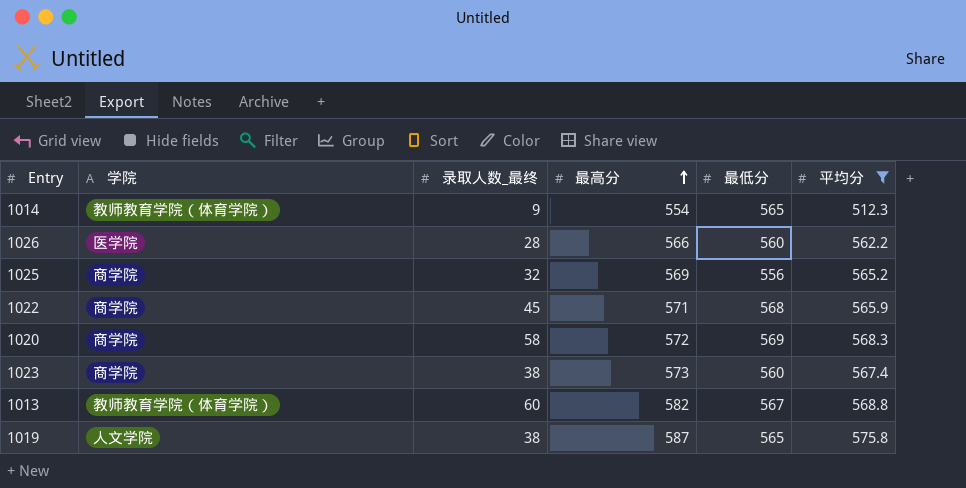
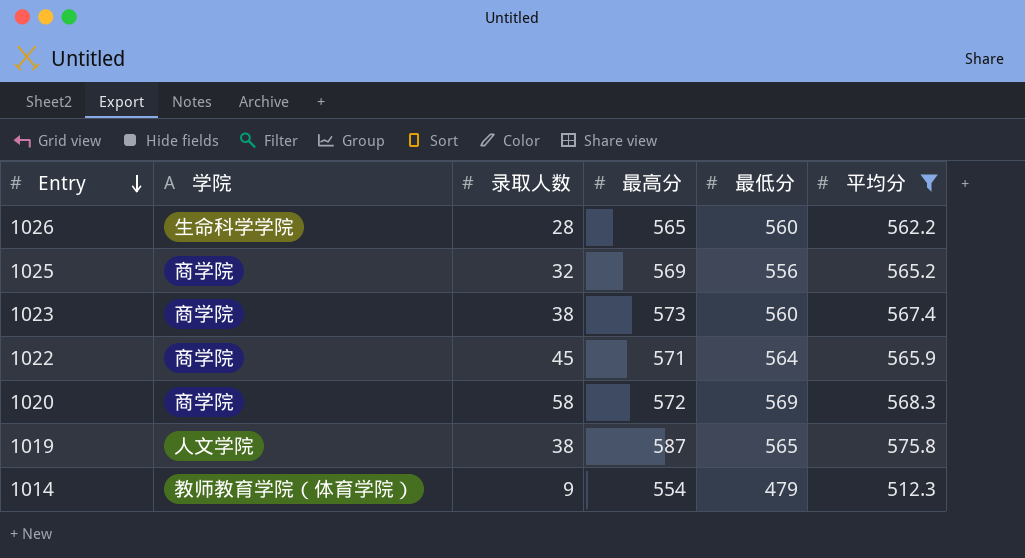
row order: 最高分 ascending -> Entry descending
column name: 录取人数_最终 -> 录取人数
row 1013: 教师教育学院（体育学院） | 60 | 582 | 567 | 568.8 -> none
1026 | 学院: 医学院 -> 生命科学学院
1026 | 最高分: 566 -> 565
1022 | 最低分: 568 -> 564
1014 | 最低分: 565 -> 479

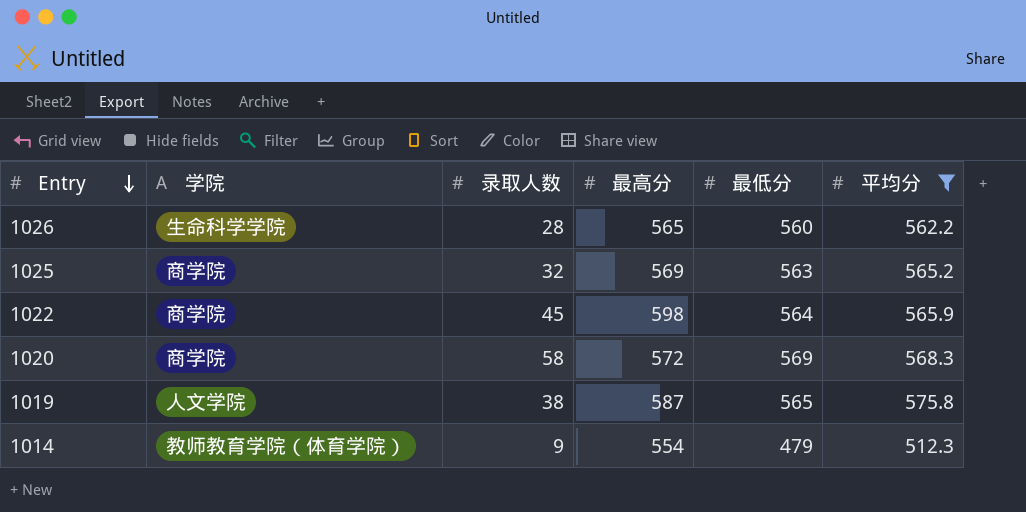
row 1023: 商学院 | 38 | 573 | 560 | 567.4 -> none
1025 | 最低分: 556 -> 563
1022 | 最高分: 571 -> 598

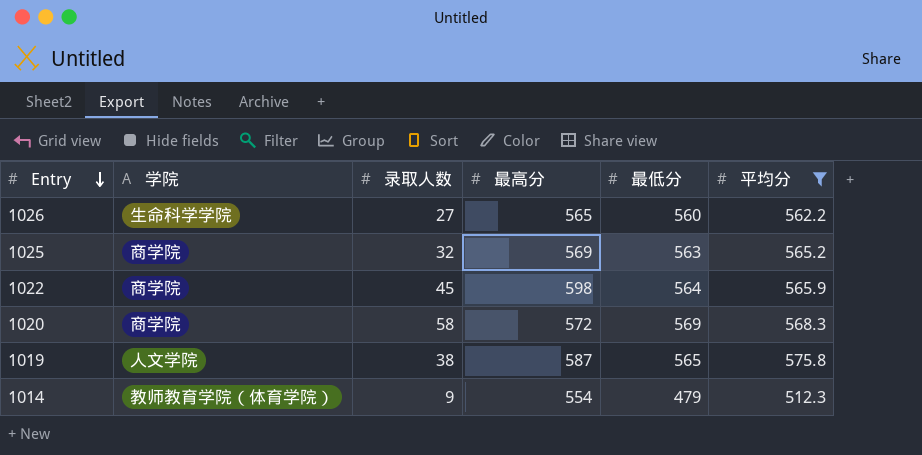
1026 | 录取人数: 28 -> 27

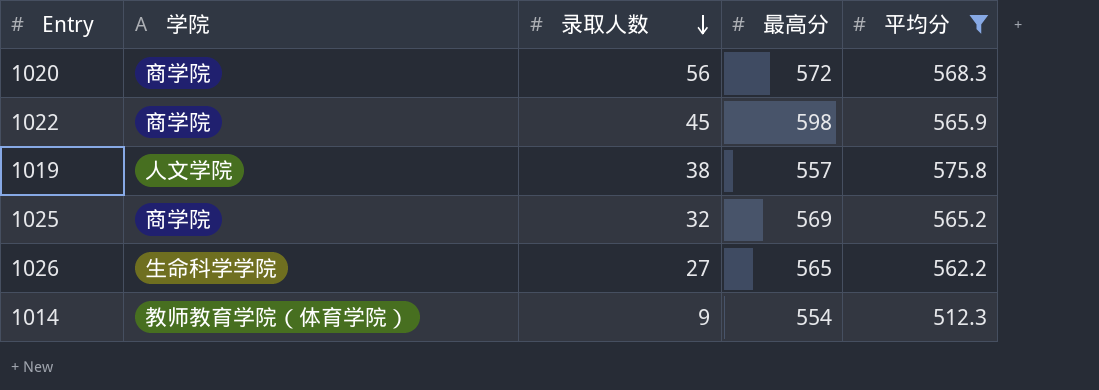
row order: Entry descending -> 录取人数 descending
column 最低分 | position: 5 -> none
1020 | 录取人数: 58 -> 56
1019 | 最高分: 587 -> 557

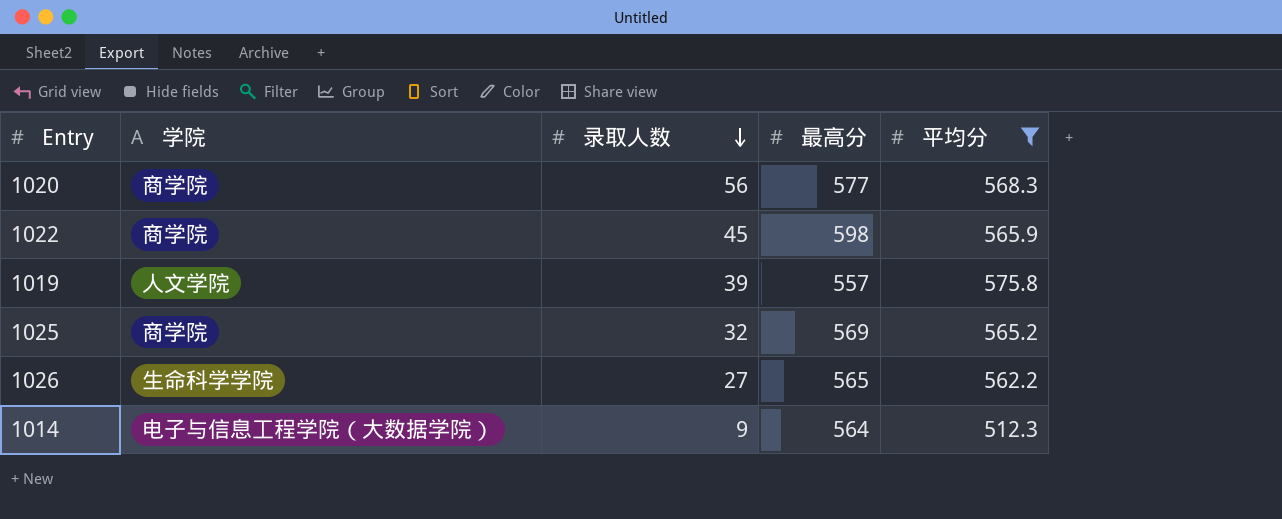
1020 | 最高分: 572 -> 577
1019 | 录取人数: 38 -> 39
1014 | 学院: 教师教育学院（体育学院） -> 电子与信息工程学院（大数据学院）
1014 | 最高分: 554 -> 564

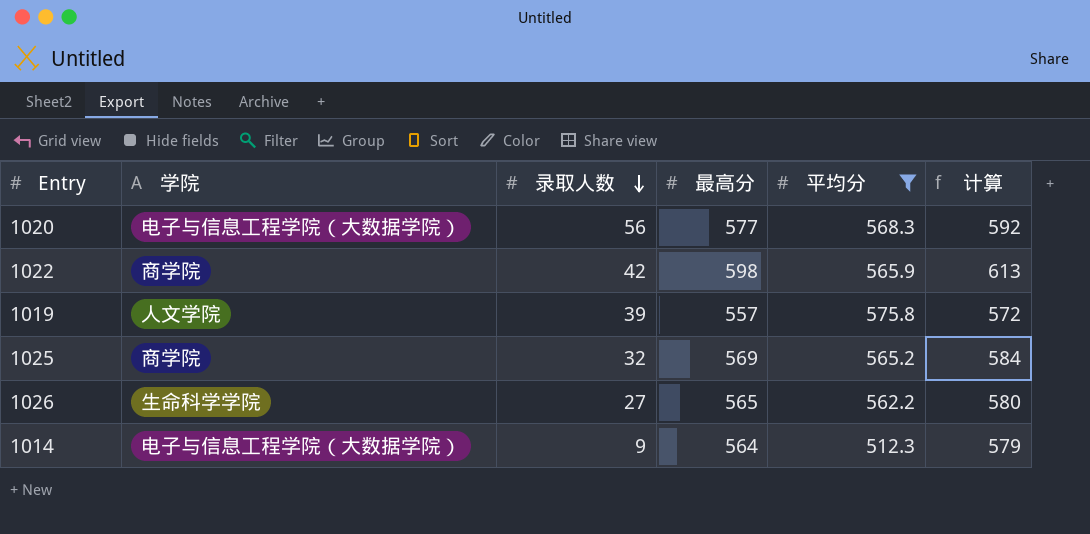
column 计算 | formula: none -> [最高分] + 15
1020 | 学院: 商学院 -> 电子与信息工程学院（大数据学院）
1022 | 录取人数: 45 -> 42

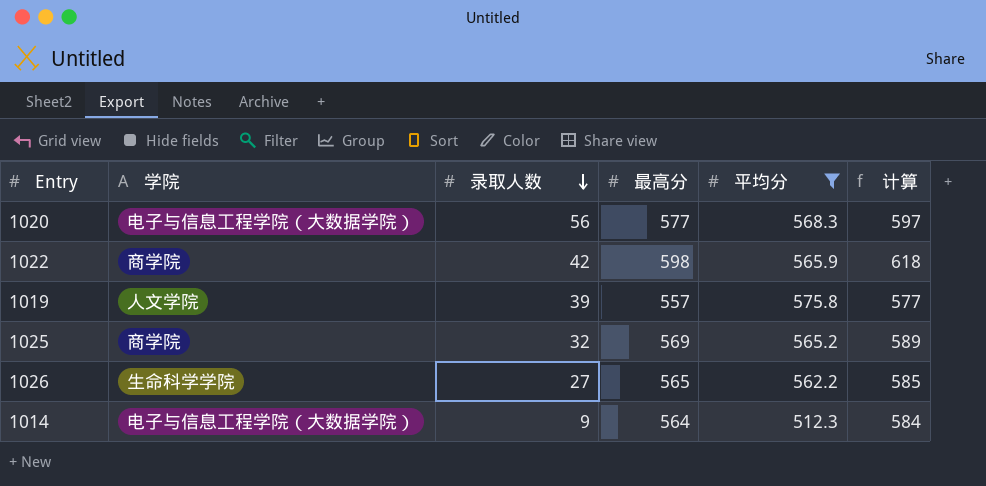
column 计算 | formula: [最高分] + 15 -> [最高分] + 20

